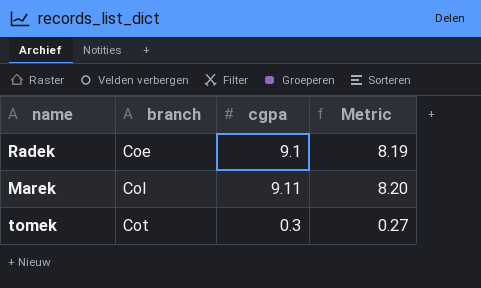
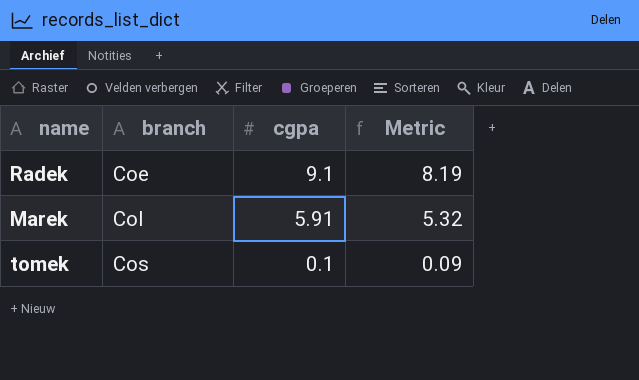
Marek | cgpa: 9.11 -> 5.91
Marek | Metric: 8.20 -> 5.32
tomek | branch: Cot -> Cos
tomek | cgpa: 0.3 -> 0.1
tomek | Metric: 0.27 -> 0.09

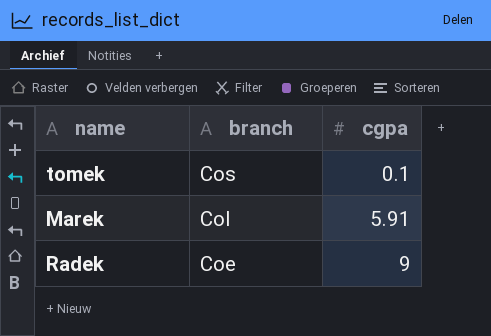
row order: branch ascending -> branch descending
column Metric | formula: [cgpa] * 0.9 -> none
Radek | cgpa: 9.1 -> 9

